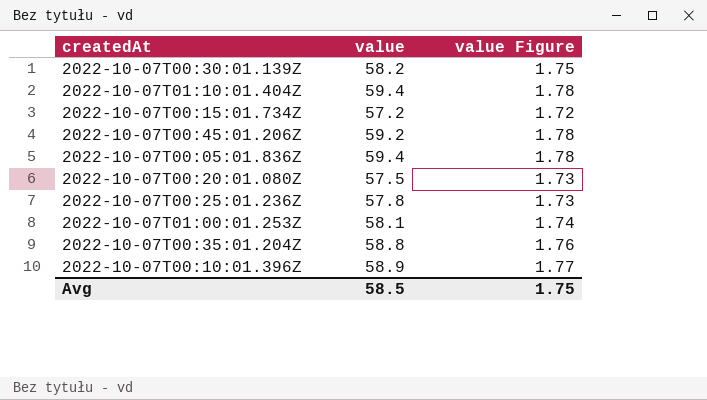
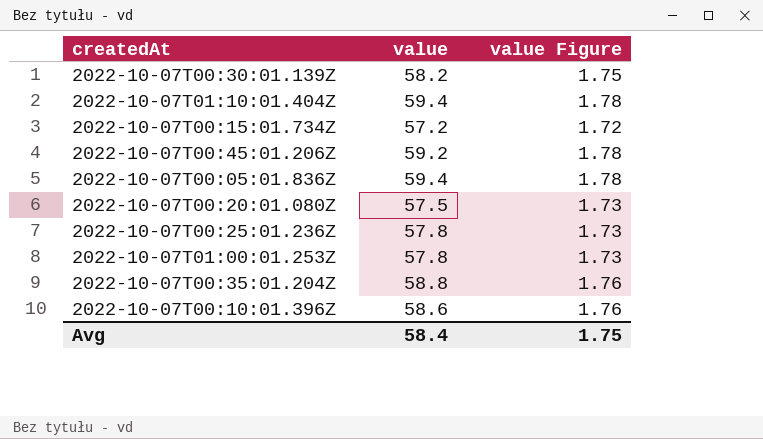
2022-10-07T01:00:01.253Z | value: 58.1 -> 57.8
2022-10-07T01:00:01.253Z | value Figure: 1.74 -> 1.73
2022-10-07T00:10:01.396Z | value: 58.9 -> 58.6
2022-10-07T00:10:01.396Z | value Figure: 1.77 -> 1.76
Avg | value: 58.5 -> 58.4

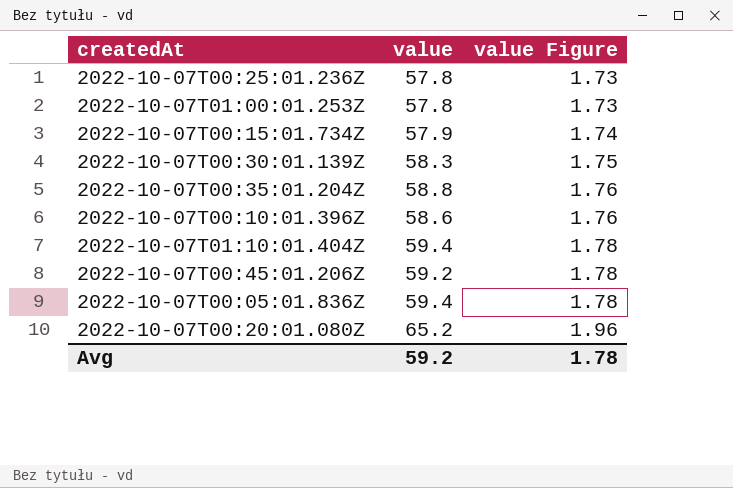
row order: none -> value Figure ascending
2022-10-07T00:15:01.734Z | value: 57.2 -> 57.9
2022-10-07T00:15:01.734Z | value Figure: 1.72 -> 1.74
2022-10-07T00:30:01.139Z | value: 58.2 -> 58.3
2022-10-07T00:20:01.080Z | value: 57.5 -> 65.2
2022-10-07T00:20:01.080Z | value Figure: 1.73 -> 1.96
Avg | value: 58.4 -> 59.2
Avg | value Figure: 1.75 -> 1.78

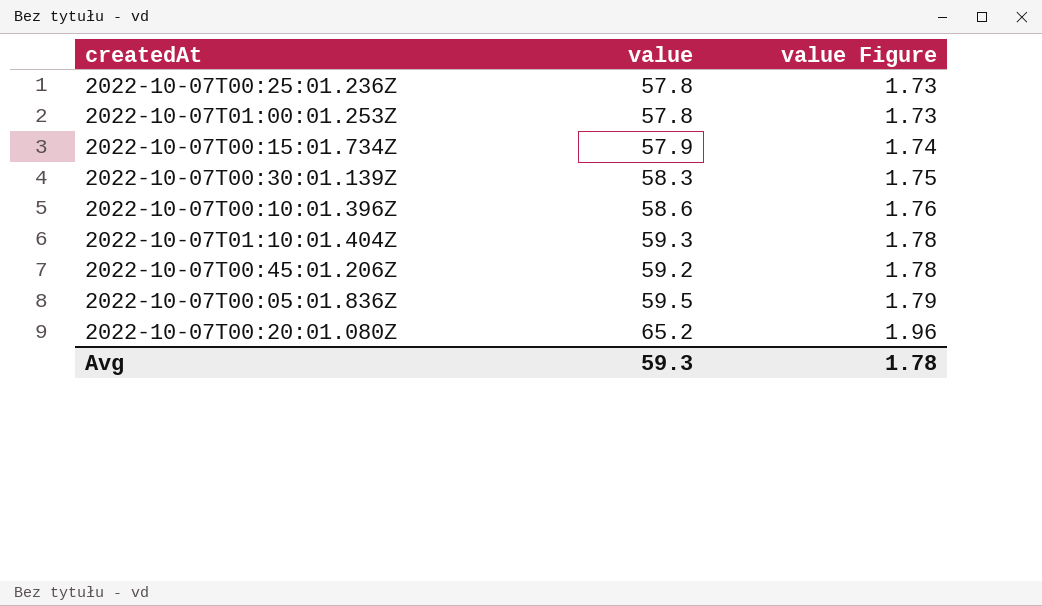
row 2022-10-07T00:35:01.204Z: 58.8 | 1.76 -> none
2022-10-07T01:10:01.404Z | value: 59.4 -> 59.3
2022-10-07T00:05:01.836Z | value: 59.4 -> 59.5
2022-10-07T00:05:01.836Z | value Figure: 1.78 -> 1.79
Avg | value: 59.2 -> 59.3

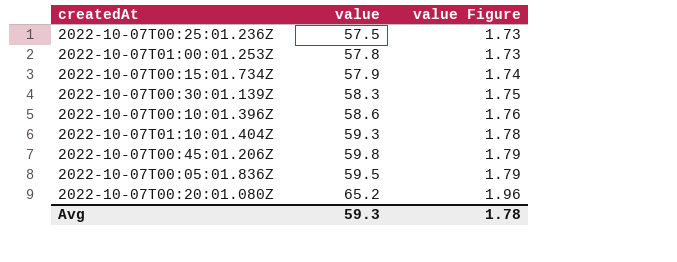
2022-10-07T00:25:01.236Z | value: 57.8 -> 57.5
2022-10-07T00:45:01.206Z | value: 59.2 -> 59.8
2022-10-07T00:45:01.206Z | value Figure: 1.78 -> 1.79

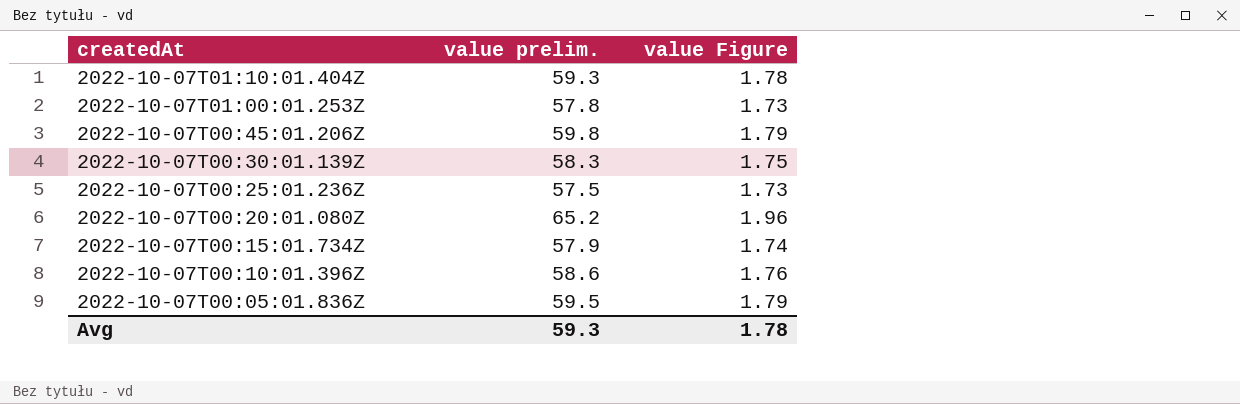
row order: value Figure ascending -> createdAt descending
column name: value -> value prelim.

